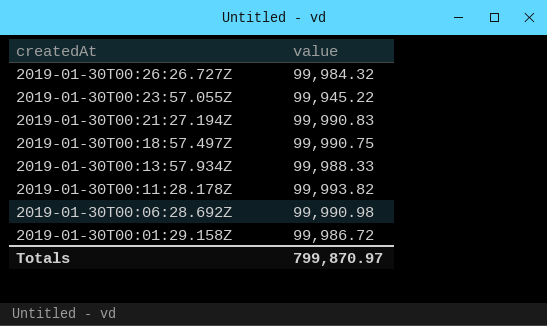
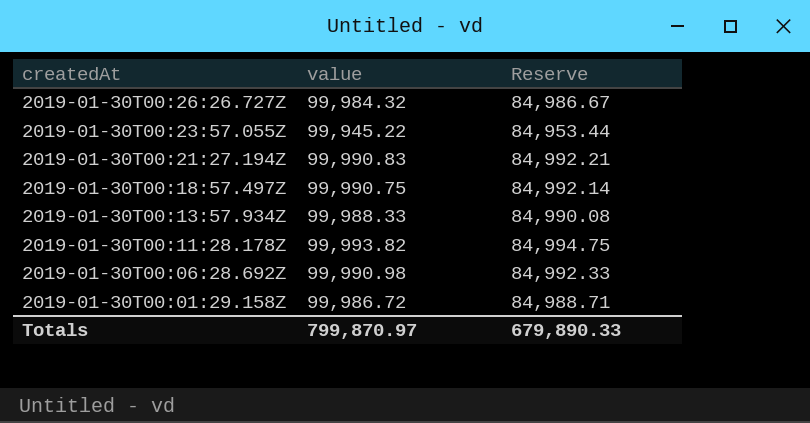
column Reserve | formula: none -> [value] * 0.85

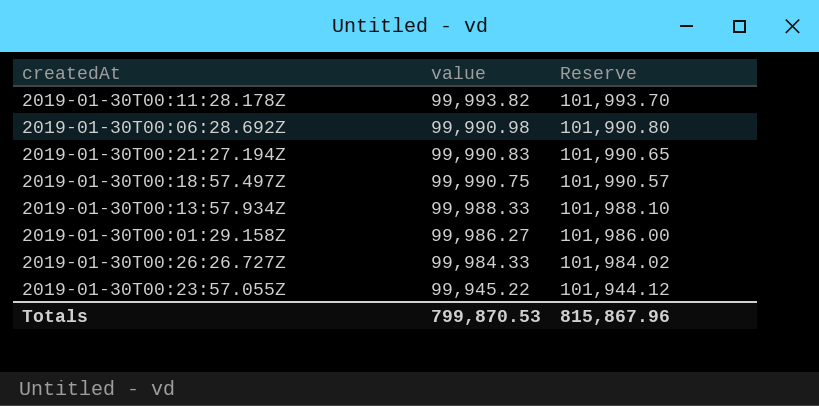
row order: createdAt descending -> value descending
column Reserve | formula: [value] * 0.85 -> [value] * 1.02
2019-01-30T00:01:29.158Z | value: 99,986.72 -> 99,986.27
2019-01-30T00:26:26.727Z | value: 99,984.32 -> 99,984.33
Totals | value: 799,870.97 -> 799,870.53
Totals | Reserve: 679,890.33 -> 815,867.96

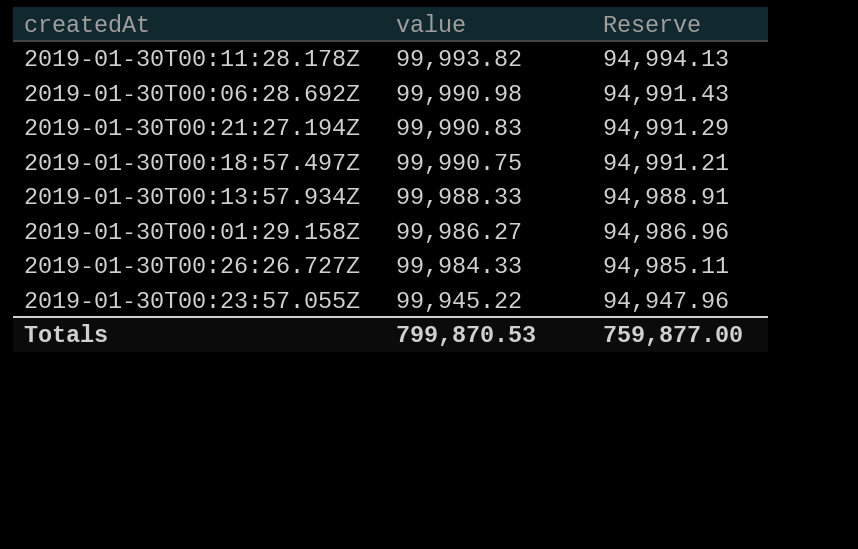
column Reserve | formula: [value] * 1.02 -> [value] * 0.95
Totals | Reserve: 815,867.96 -> 759,877.00

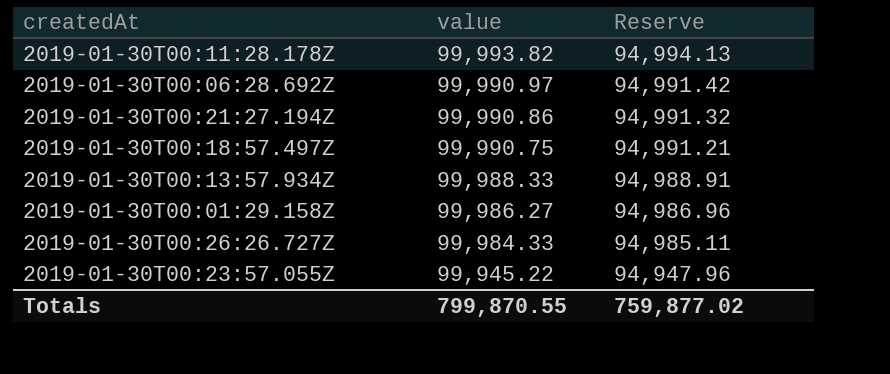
2019-01-30T00:06:28.692Z | value: 99,990.98 -> 99,990.97
2019-01-30T00:06:28.692Z | Reserve: 94,991.43 -> 94,991.42
2019-01-30T00:21:27.194Z | value: 99,990.83 -> 99,990.86
2019-01-30T00:21:27.194Z | Reserve: 94,991.29 -> 94,991.32
Totals | value: 799,870.53 -> 799,870.55
Totals | Reserve: 759,877.00 -> 759,877.02

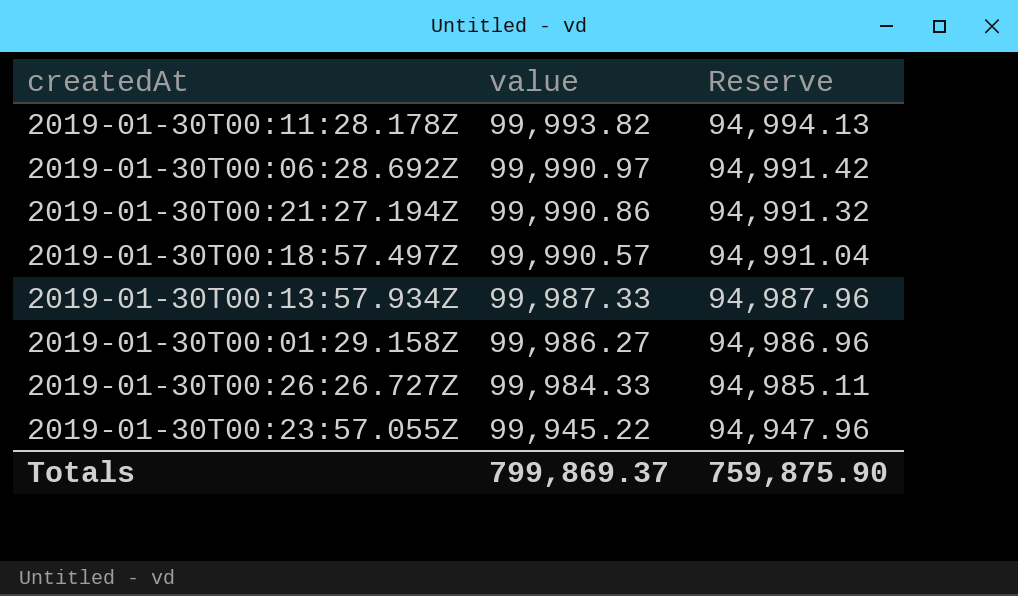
2019-01-30T00:18:57.497Z | value: 99,990.75 -> 99,990.57
2019-01-30T00:18:57.497Z | Reserve: 94,991.21 -> 94,991.04
2019-01-30T00:13:57.934Z | value: 99,988.33 -> 99,987.33
2019-01-30T00:13:57.934Z | Reserve: 94,988.91 -> 94,987.96
Totals | value: 799,870.55 -> 799,869.37
Totals | Reserve: 759,877.02 -> 759,875.90

